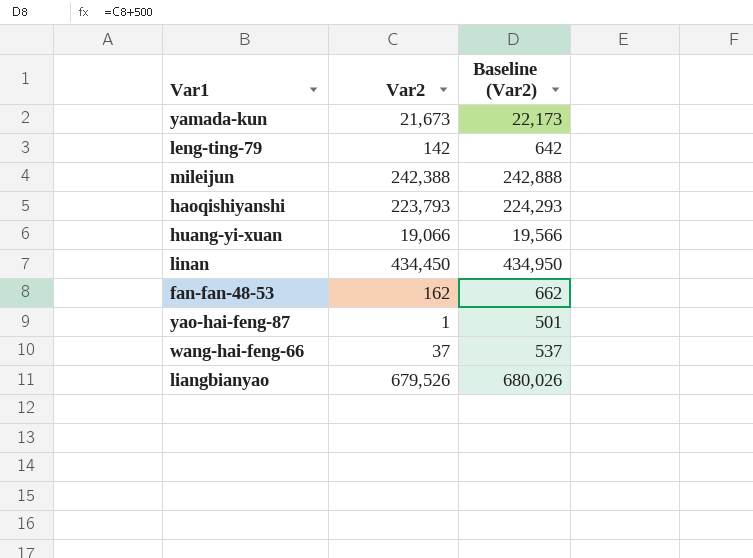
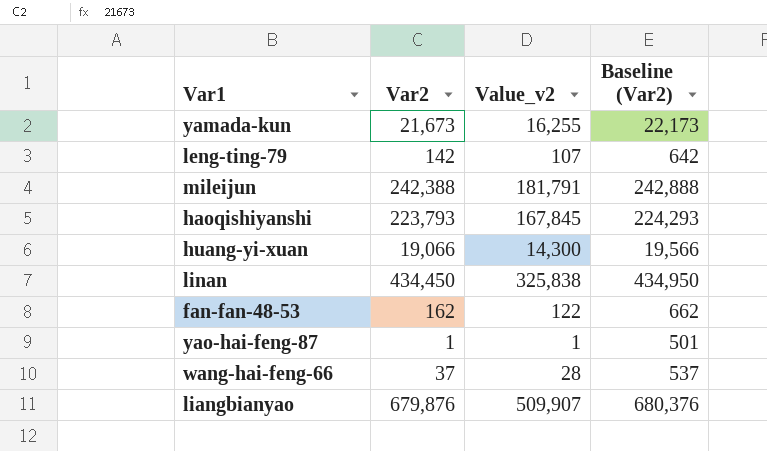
column Value_v2 | formula: none -> [Var2] * 0.75
liangbianyao | Var2: 679,526 -> 679,876
liangbianyao | Baseline (Var2): 680,026 -> 680,376

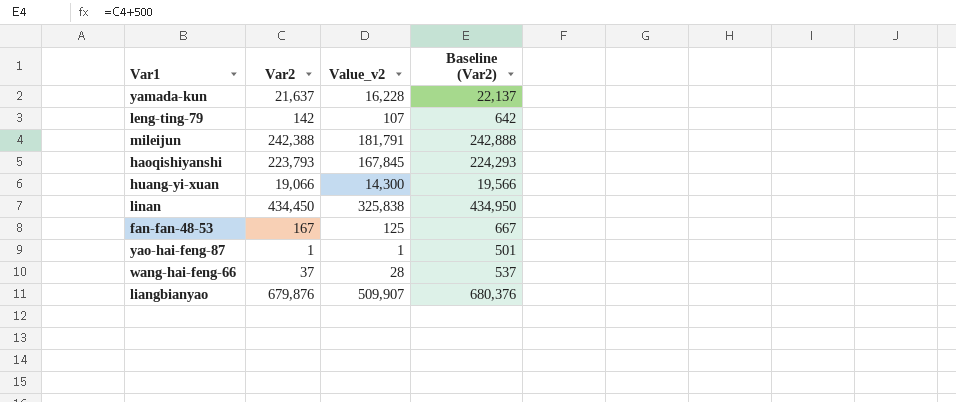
yamada-kun | Var2: 21,673 -> 21,637
yamada-kun | Value_v2: 16,255 -> 16,228
yamada-kun | Baseline (Var2): 22,173 -> 22,137
fan-fan-48-53 | Var2: 162 -> 167
fan-fan-48-53 | Value_v2: 122 -> 125
fan-fan-48-53 | Baseline (Var2): 662 -> 667

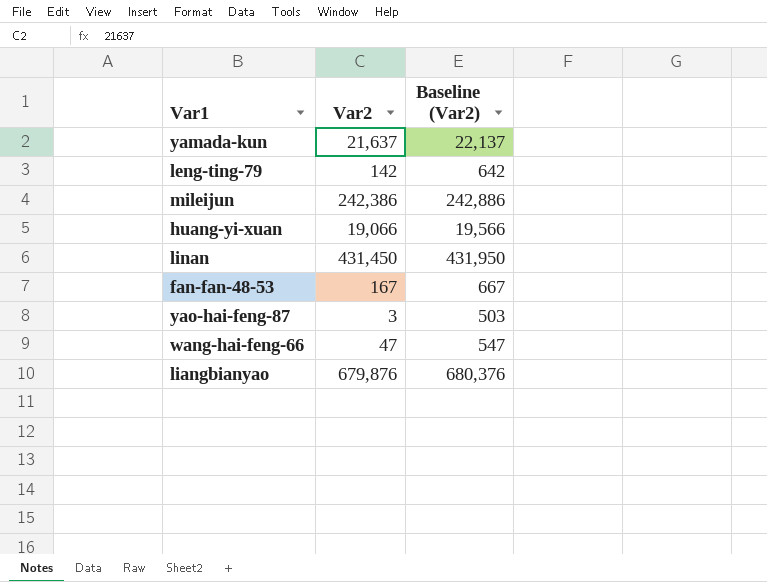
column Value_v2 | formula: [Var2] * 0.75 -> none
row haoqishiyanshi: 223,793 | 167,845 | 224,293 -> none
mileijun | Var2: 242,388 -> 242,386
mileijun | Baseline (Var2): 242,888 -> 242,886
linan | Var2: 434,450 -> 431,450
linan | Baseline (Var2): 434,950 -> 431,950
yao-hai-feng-87 | Var2: 1 -> 3
yao-hai-feng-87 | Baseline (Var2): 501 -> 503
wang-hai-feng-66 | Var2: 37 -> 47
wang-hai-feng-66 | Baseline (Var2): 537 -> 547

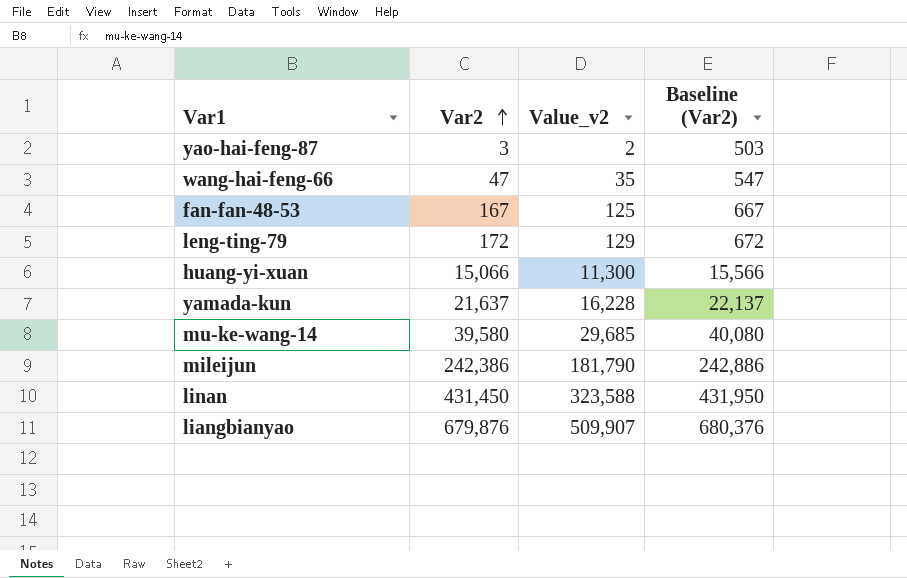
row order: none -> Var2 ascending
column Value_v2 | formula: none -> [Var2] * 0.75
leng-ting-79 | Var2: 142 -> 172
leng-ting-79 | Baseline (Var2): 642 -> 672
huang-yi-xuan | Var2: 19,066 -> 15,066
huang-yi-xuan | Baseline (Var2): 19,566 -> 15,566
row mu-ke-wang-14: none -> 39,580 | 29,685 | 40,080

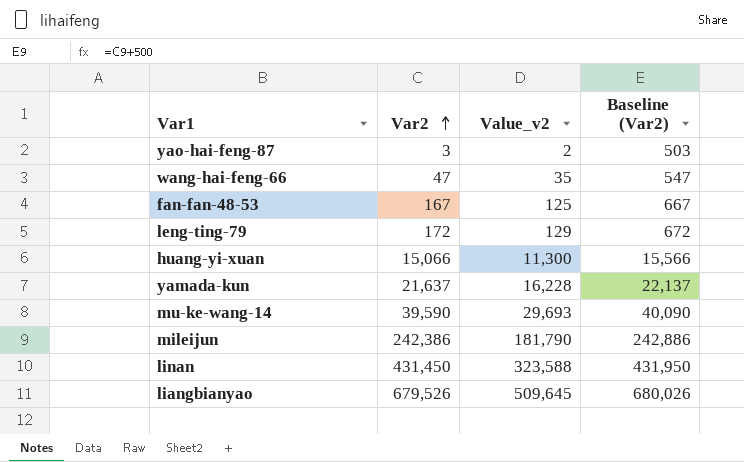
mu-ke-wang-14 | Var2: 39,580 -> 39,590
mu-ke-wang-14 | Value_v2: 29,685 -> 29,693
mu-ke-wang-14 | Baseline (Var2): 40,080 -> 40,090
liangbianyao | Var2: 679,876 -> 679,526
liangbianyao | Value_v2: 509,907 -> 509,645
liangbianyao | Baseline (Var2): 680,376 -> 680,026

